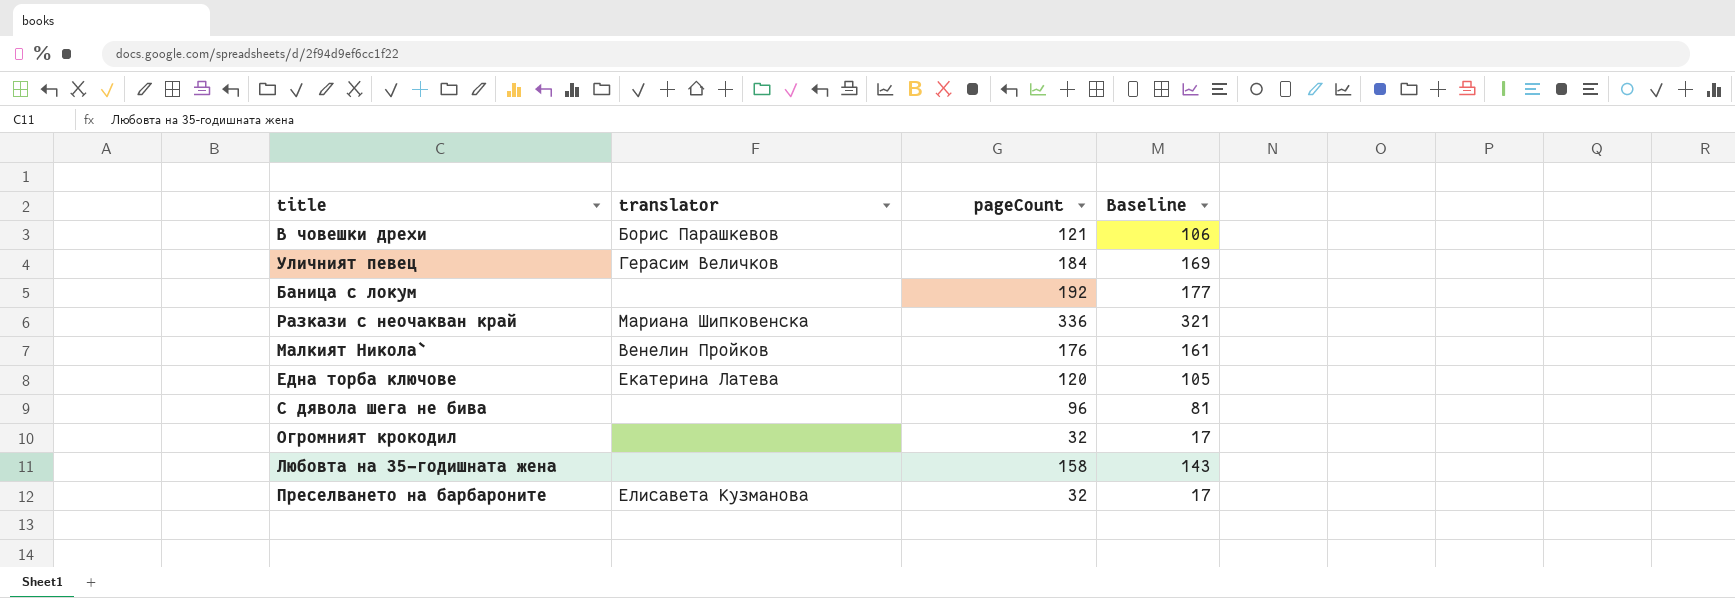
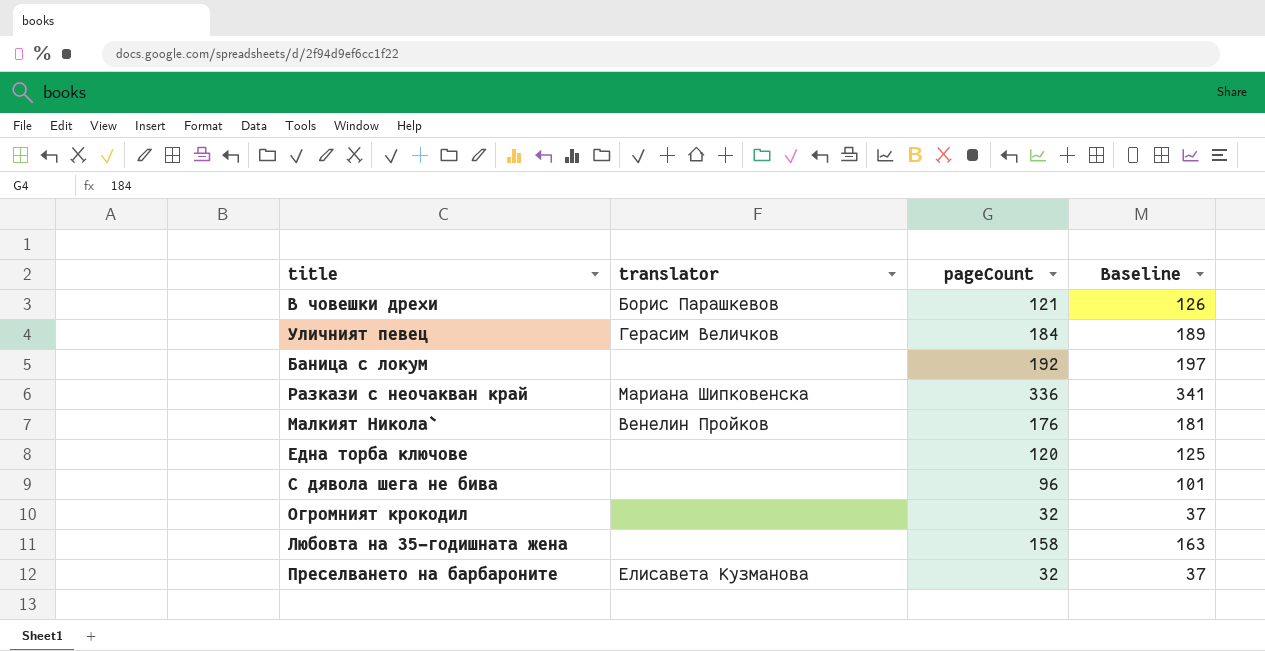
column Baseline | formula: [pageCount] - 15 -> [pageCount] + 5
Една торба ключове | translator: Екатерина Латева -> none

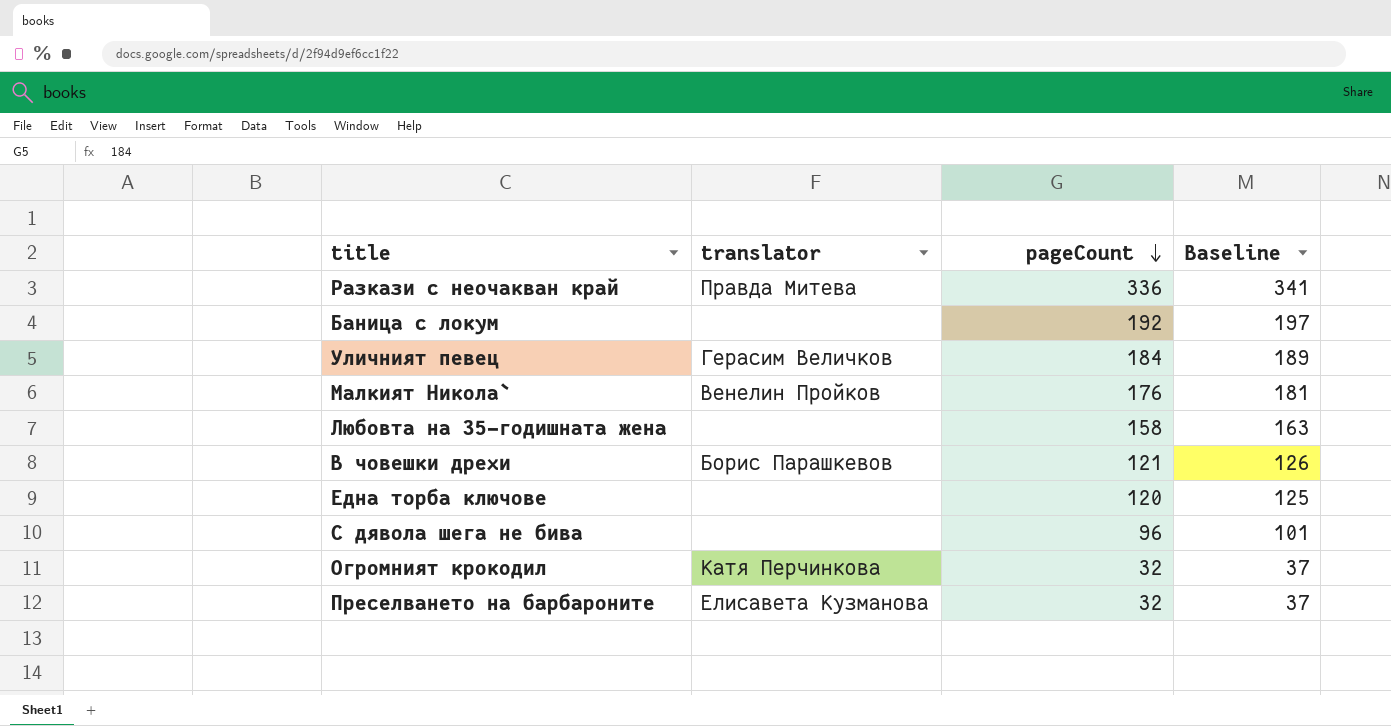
row order: none -> pageCount descending
Разкази с неочакван край | translator: Мариана Шипковенска -> Правда Митева
Огромният крокодил | translator: none -> Катя Перчинкова

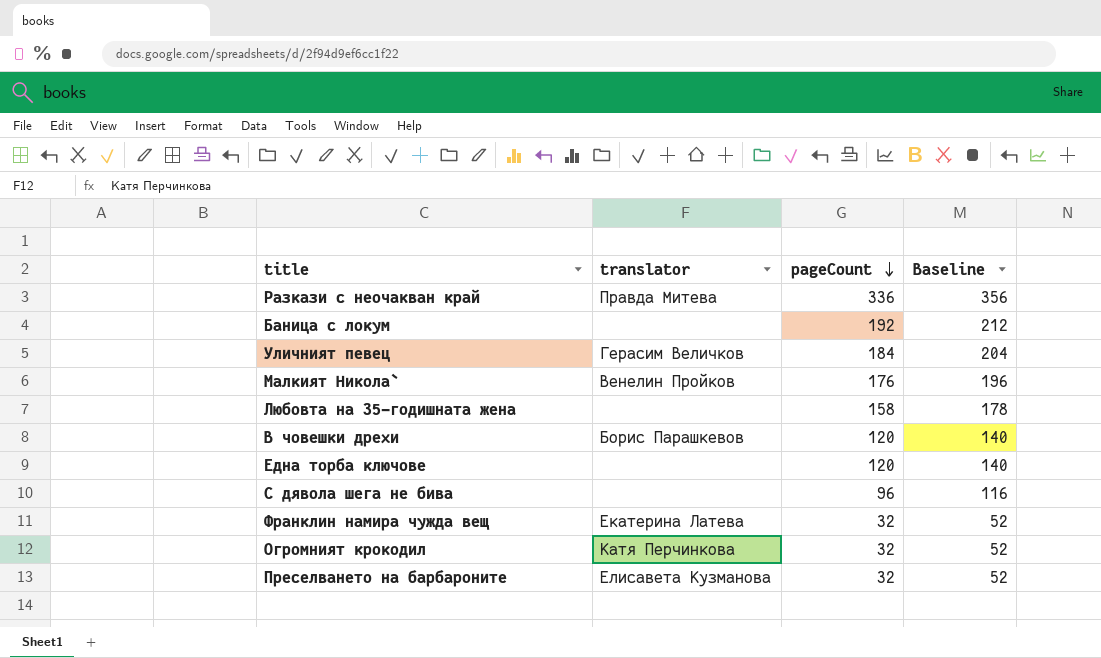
column Baseline | formula: [pageCount] + 5 -> [pageCount] + 20
В човешки дрехи | pageCount: 121 -> 120
row Франклин намира чужда вещ: none -> Екатерина Латева | 32 | 52

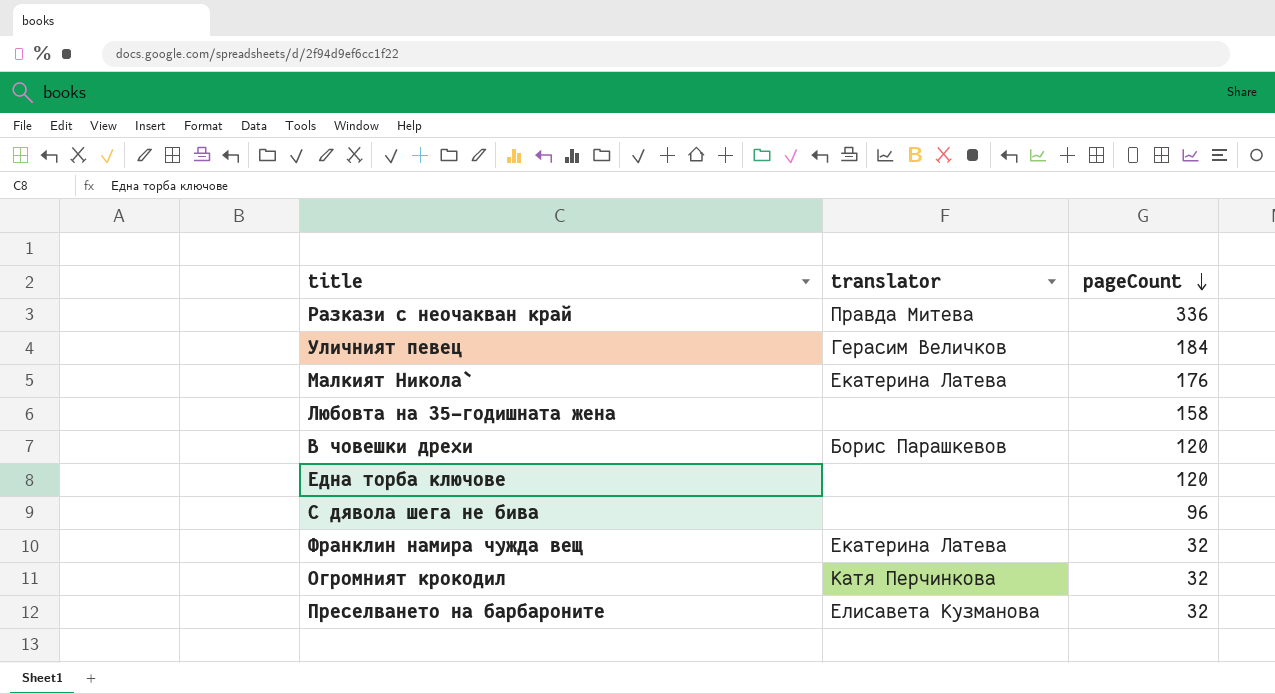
column Baseline | formula: [pageCount] + 20 -> none
row Баница с локум: none | 192 | 212 -> none
Малкият Никола` | translator: Венелин Пройков -> Екатерина Латева

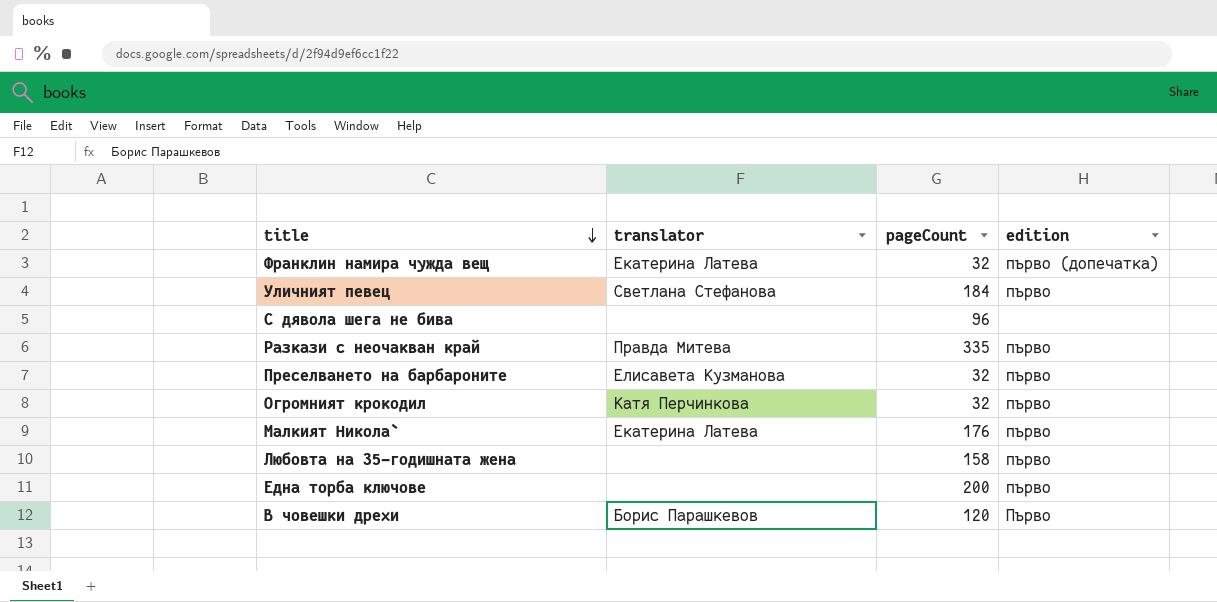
row order: pageCount descending -> title descending
column edition | position: none -> 4
Уличният певец | translator: Герасим Величков -> Светлана Стефанова
Разкази с неочакван край | pageCount: 336 -> 335
Една торба ключове | pageCount: 120 -> 200

